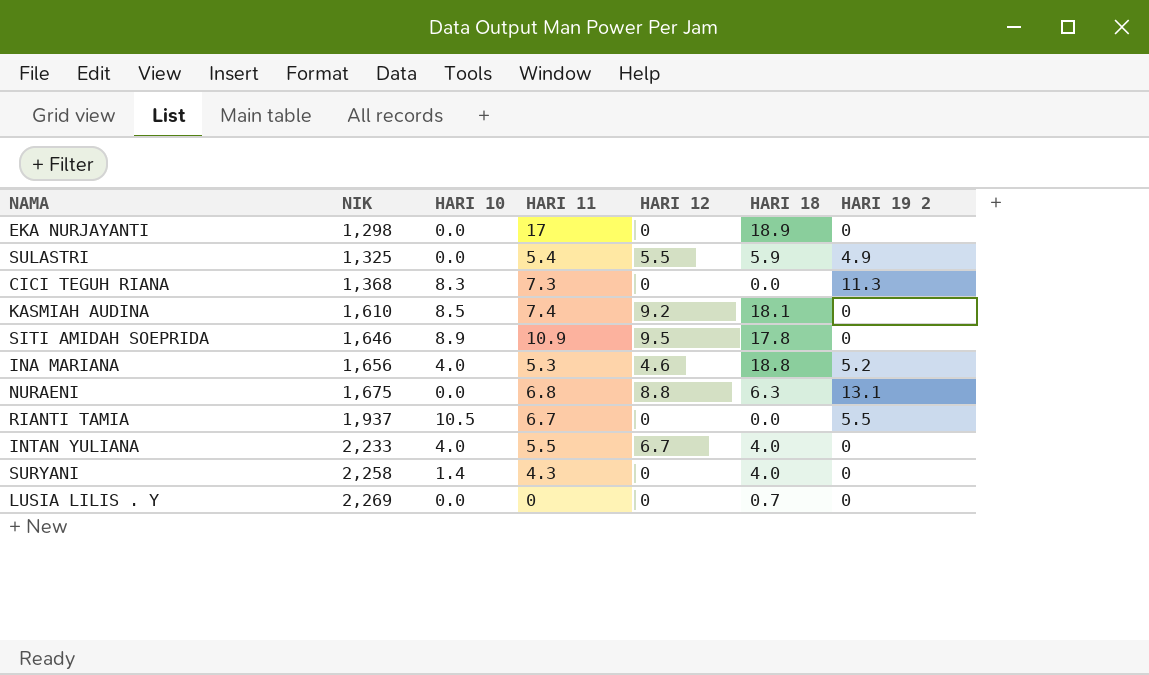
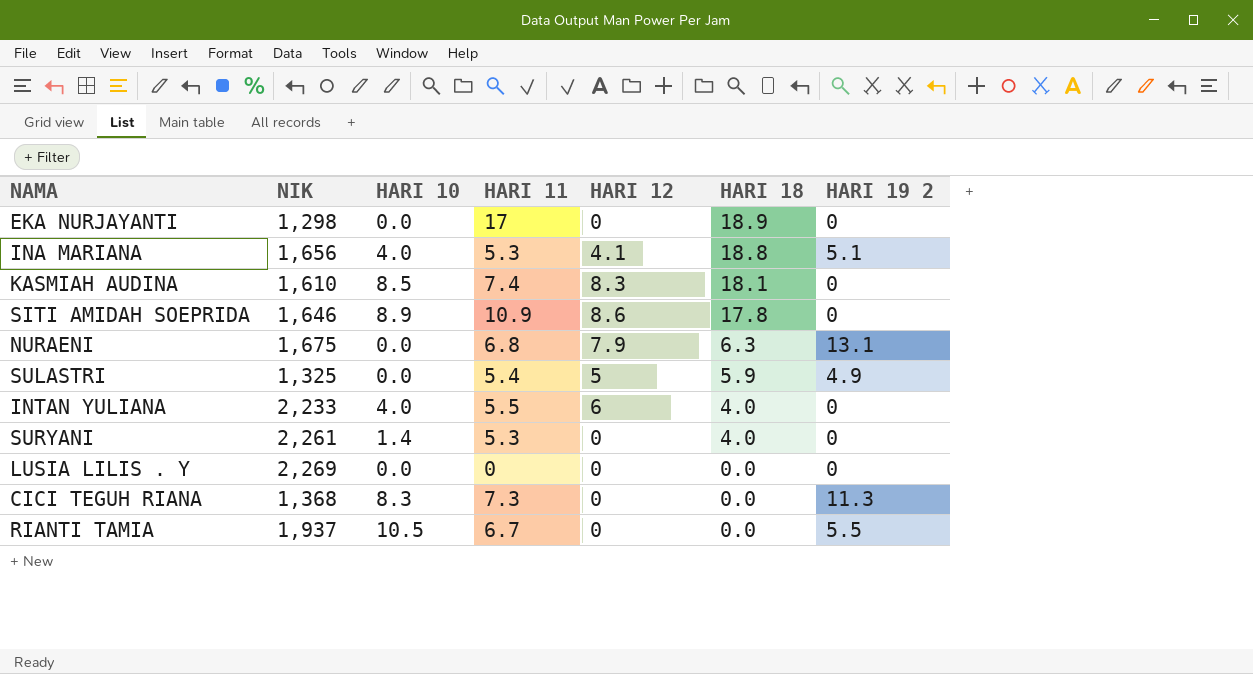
row order: NIK ascending -> HARI 18 descending
INA MARIANA | HARI 12: 4.6 -> 4.1
INA MARIANA | HARI 19 2: 5.2 -> 5.1
KASMIAH AUDINA | HARI 12: 9.2 -> 8.3
SITI AMIDAH SOEPRIDA | HARI 12: 9.5 -> 8.6
NURAENI | HARI 12: 8.8 -> 7.9
SULASTRI | HARI 12: 5.5 -> 5
INTAN YULIANA | HARI 12: 6.7 -> 6
SURYANI | NIK: 2,258 -> 2,261
SURYANI | HARI 11: 4.3 -> 5.3
LUSIA LILIS . Y | HARI 18: 0.7 -> 0.0

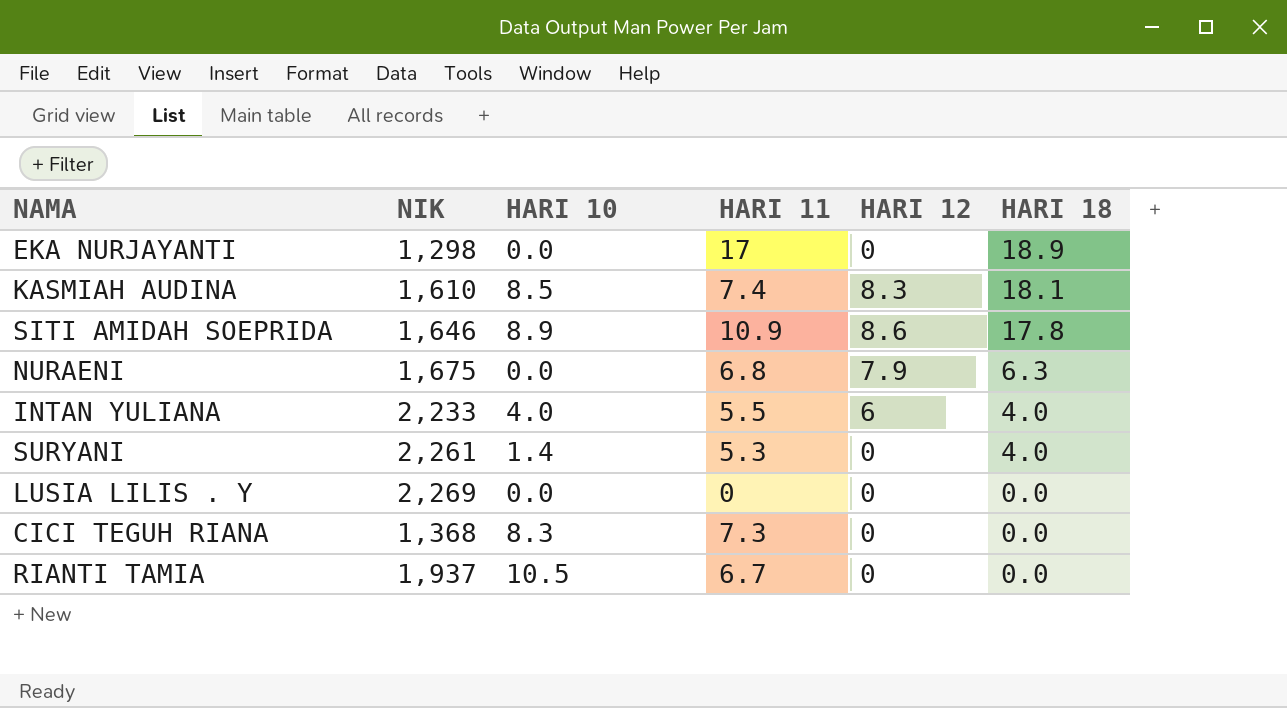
column HARI 19 2 | position: 7 -> none
row INA MARIANA: 1,656 | 4.0 | 5.3 | 4.1 | 18.8 | 5.1 -> none
row SULASTRI: 1,325 | 0.0 | 5.4 | 5 | 5.9 | 4.9 -> none

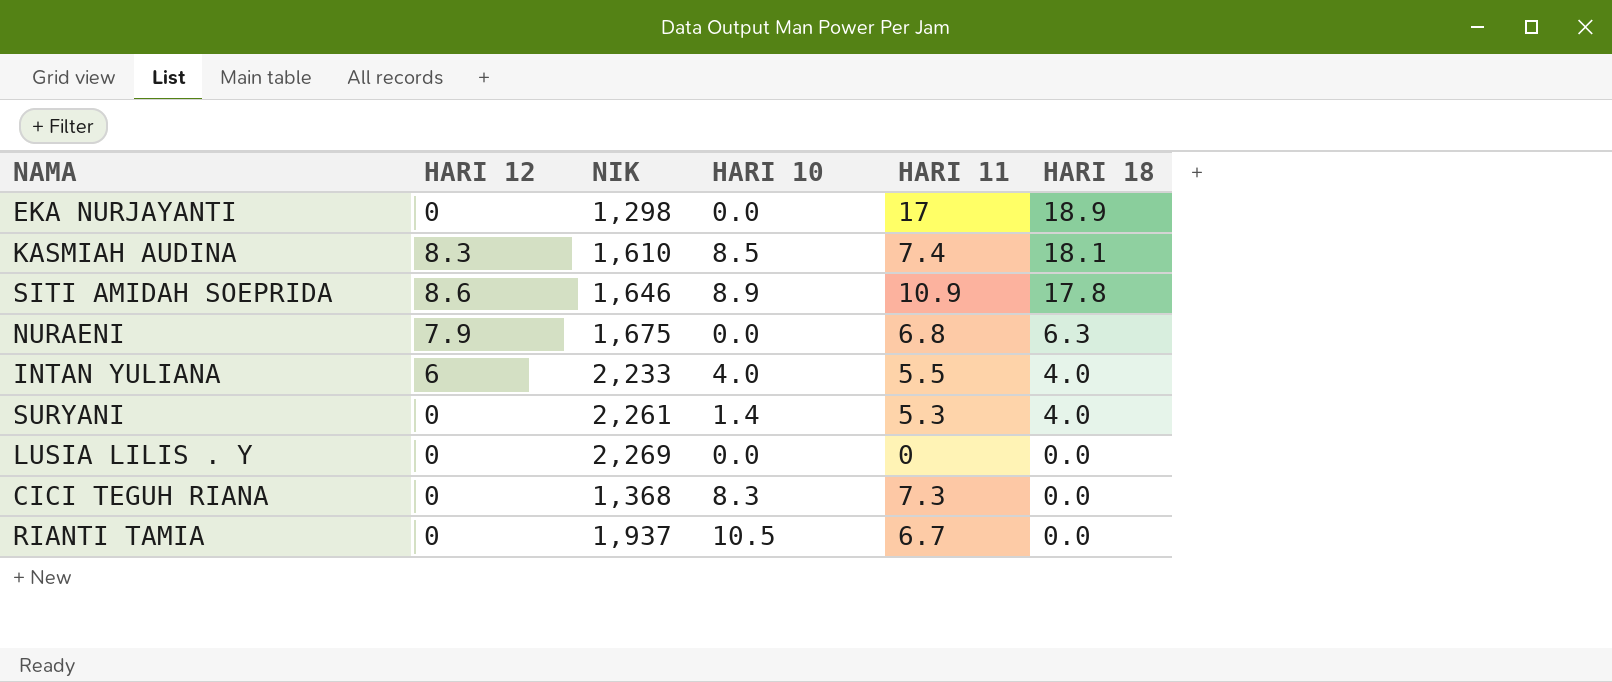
column HARI 12 | position: 5 -> 2

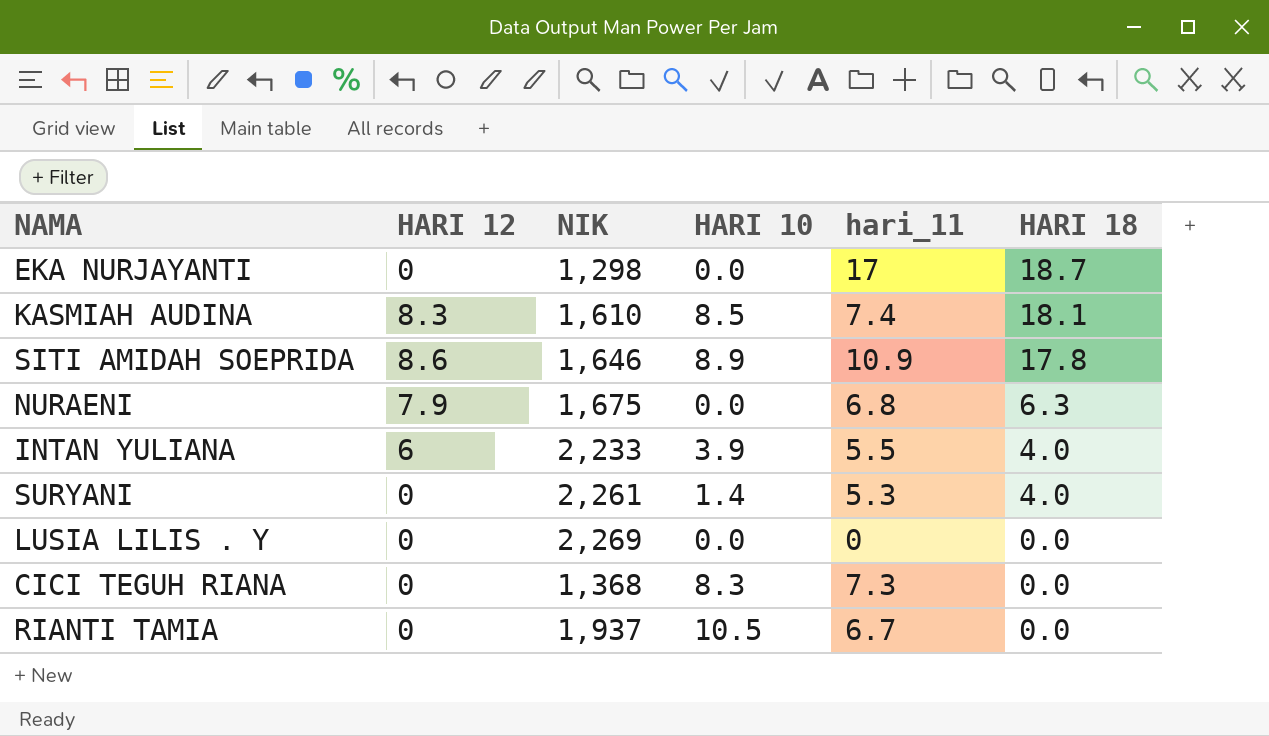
column name: HARI 11 -> hari_11
EKA NURJAYANTI | HARI 18: 18.9 -> 18.7
INTAN YULIANA | HARI 10: 4.0 -> 3.9

